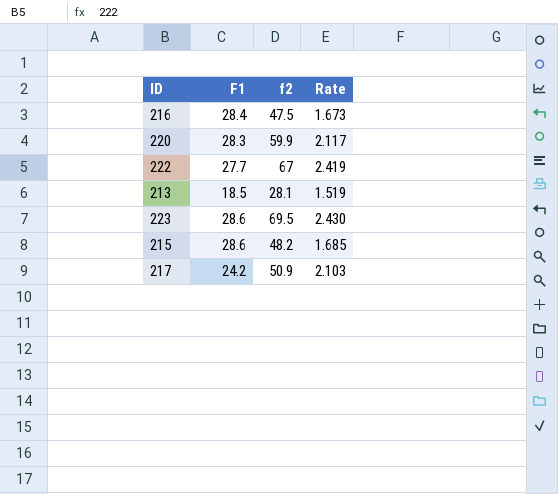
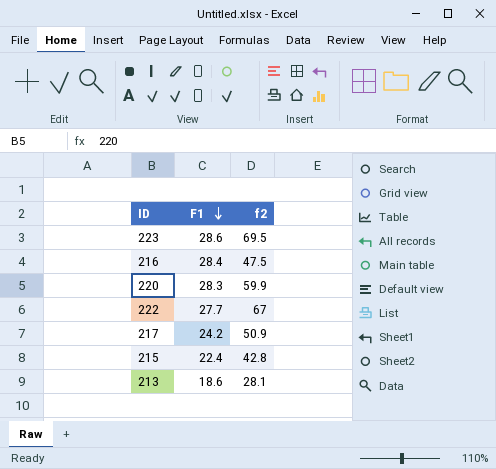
row order: none -> F1 descending
column Rate | formula: [f2] / [F1] -> none
215 | F1: 28.6 -> 22.4
215 | f2: 48.2 -> 42.8
213 | F1: 18.5 -> 18.6

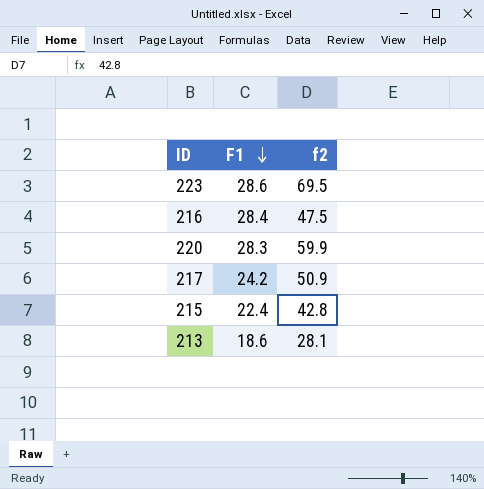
row 222: 27.7 | 67 -> none

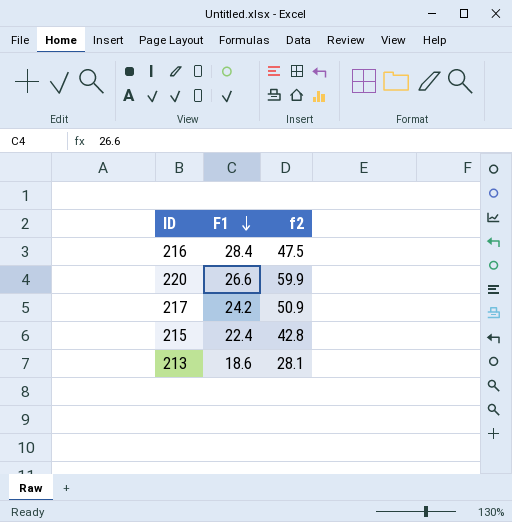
row 223: 28.6 | 69.5 -> none
220 | F1: 28.3 -> 26.6

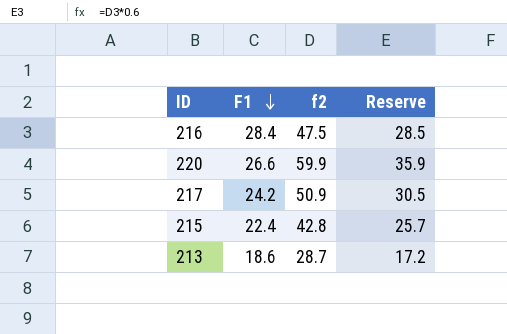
column Reserve | formula: none -> [f2] * 0.6
213 | f2: 28.1 -> 28.7

